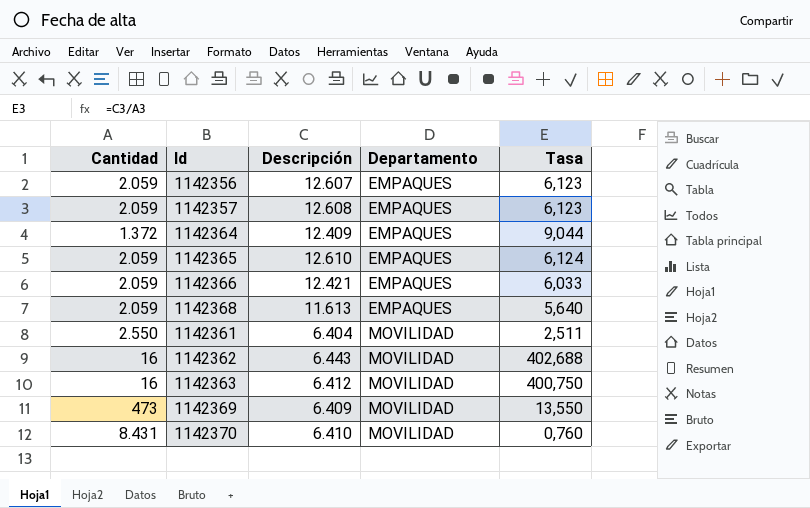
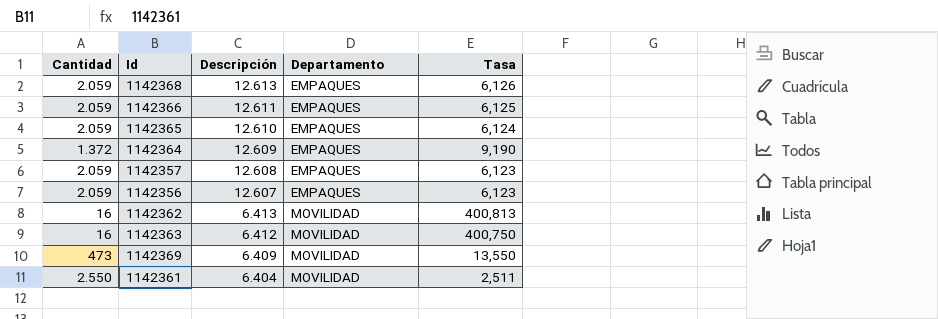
row order: Departamento ascending -> Descripción descending
row 1142370: 8.431 | 6.410 | MOVILIDAD | 0,760 -> none
1142368 | Descripción: 11.613 -> 12.613
1142368 | Tasa: 5,640 -> 6,126
1142366 | Descripción: 12.421 -> 12.611
1142366 | Tasa: 6,033 -> 6,125
1142364 | Descripción: 12.409 -> 12.609
1142364 | Tasa: 9,044 -> 9,190
1142362 | Descripción: 6.443 -> 6.413
1142362 | Tasa: 402,688 -> 400,813

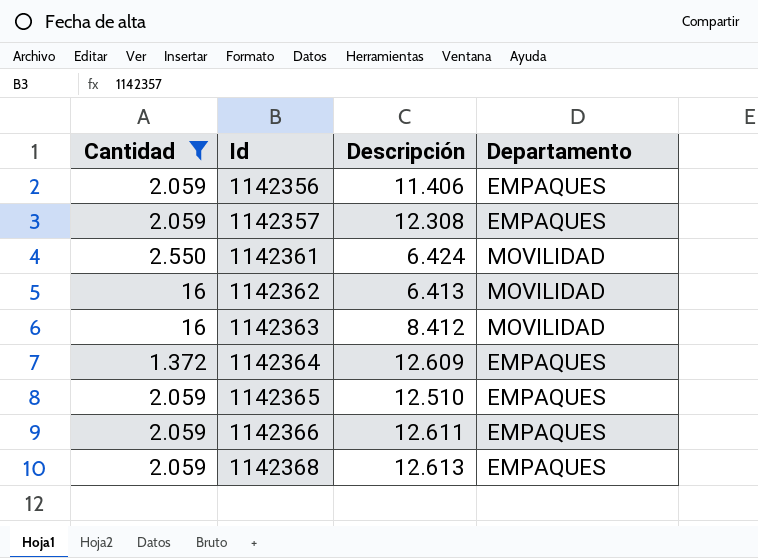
filter: none -> Cantidad != 473
row order: Descripción descending -> Id ascending
column Tasa | formula: [Descripción] / [Cantidad] -> none
1142356 | Descripción: 12.607 -> 11.406
1142357 | Descripción: 12.608 -> 12.308
1142361 | Descripción: 6.404 -> 6.424
1142363 | Descripción: 6.412 -> 8.412
1142365 | Descripción: 12.610 -> 12.510

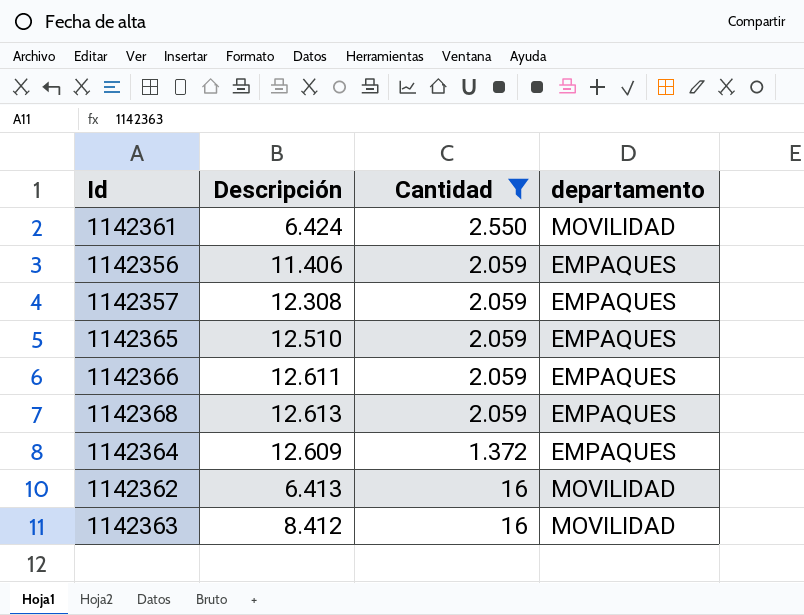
row order: Id ascending -> Cantidad descending
column Cantidad | position: 1 -> 3
column name: Departamento -> departamento

